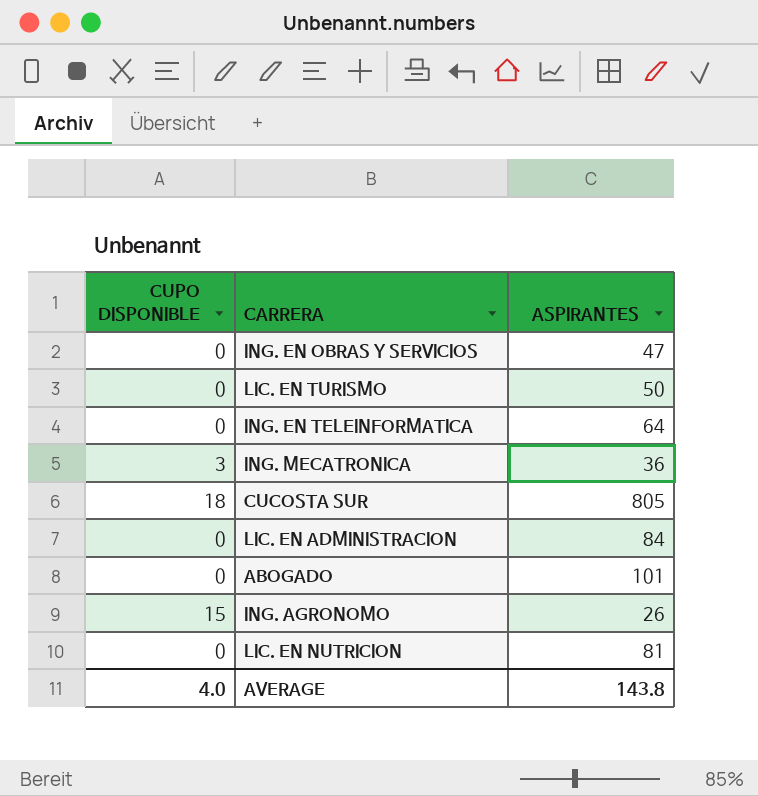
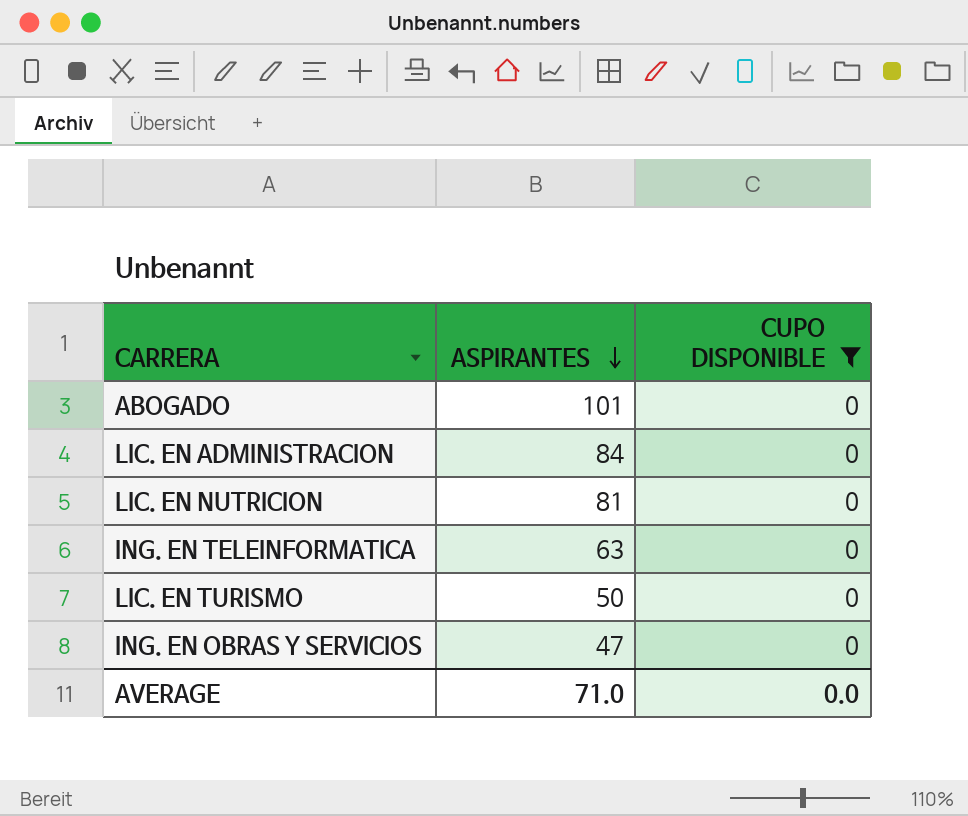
filter: none -> CUPO DISPONIBLE = 0
row order: none -> ASPIRANTES descending
column CUPO DISPONIBLE | position: 1 -> 3
ING. EN TELEINFORMATICA | ASPIRANTES: 64 -> 63
AVERAGE | ASPIRANTES: 143.8 -> 71.0
AVERAGE | CUPO DISPONIBLE: 4.0 -> 0.0

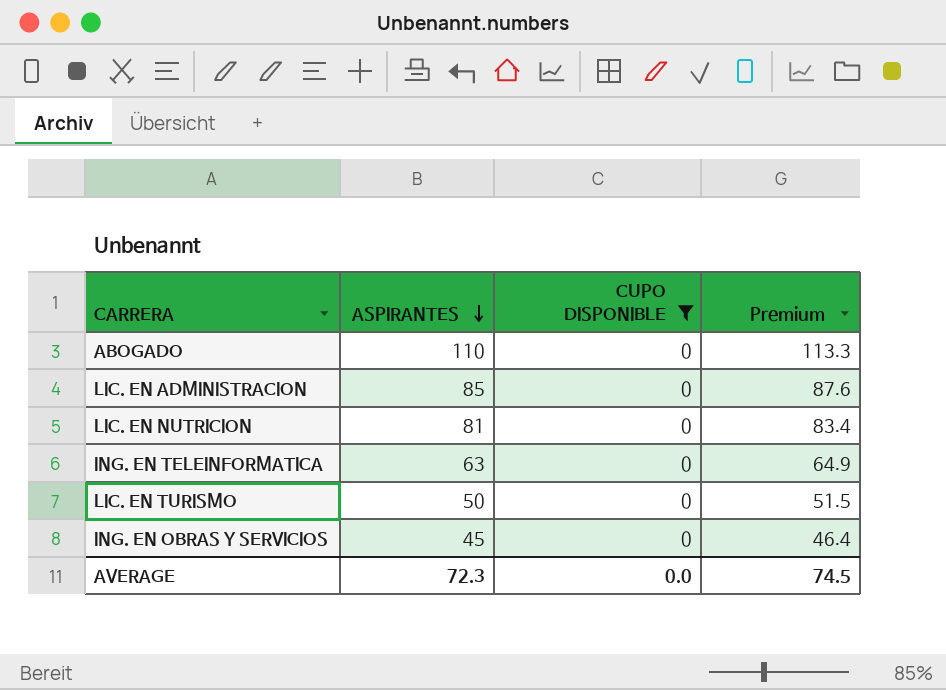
column Premium | formula: none -> [ASPIRANTES] * 1.03
ABOGADO | ASPIRANTES: 101 -> 110
LIC. EN ADMINISTRACION | ASPIRANTES: 84 -> 85
ING. EN OBRAS Y SERVICIOS | ASPIRANTES: 47 -> 45
AVERAGE | ASPIRANTES: 71.0 -> 72.3

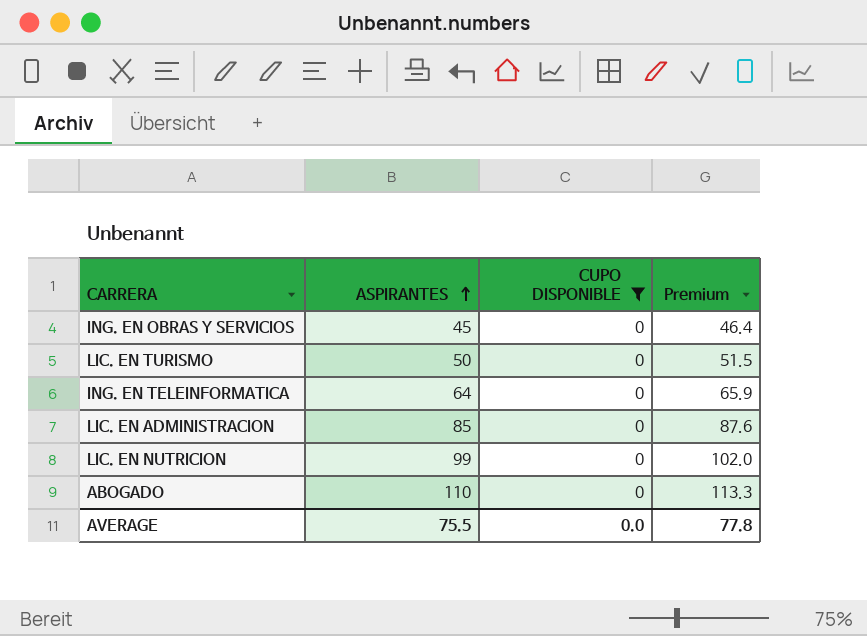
row order: ASPIRANTES descending -> ASPIRANTES ascending
ING. EN TELEINFORMATICA | ASPIRANTES: 63 -> 64
ING. EN TELEINFORMATICA | Premium: 64.9 -> 65.9
LIC. EN NUTRICION | ASPIRANTES: 81 -> 99
LIC. EN NUTRICION | Premium: 83.4 -> 102.0
AVERAGE | ASPIRANTES: 72.3 -> 75.5
AVERAGE | Premium: 74.5 -> 77.8

